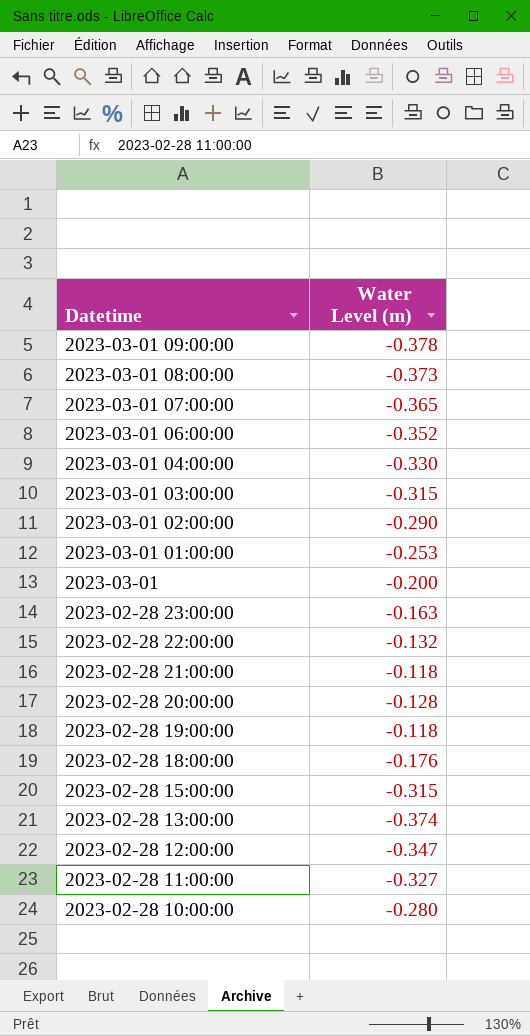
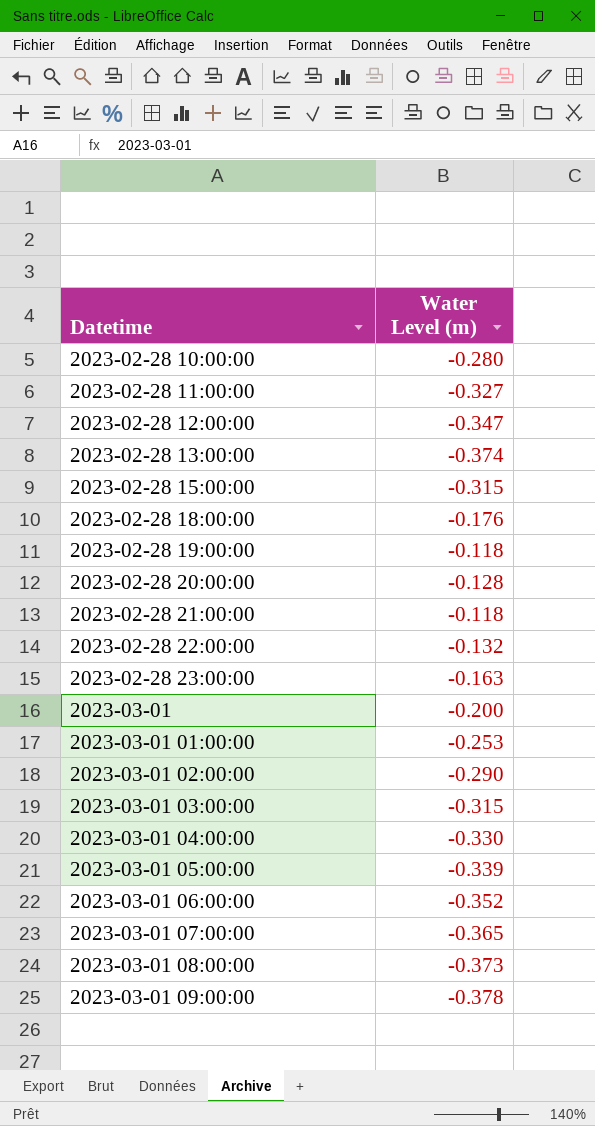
row order: Datetime descending -> Datetime ascending
row 2023-03-01 05:00:00: none -> -0.339

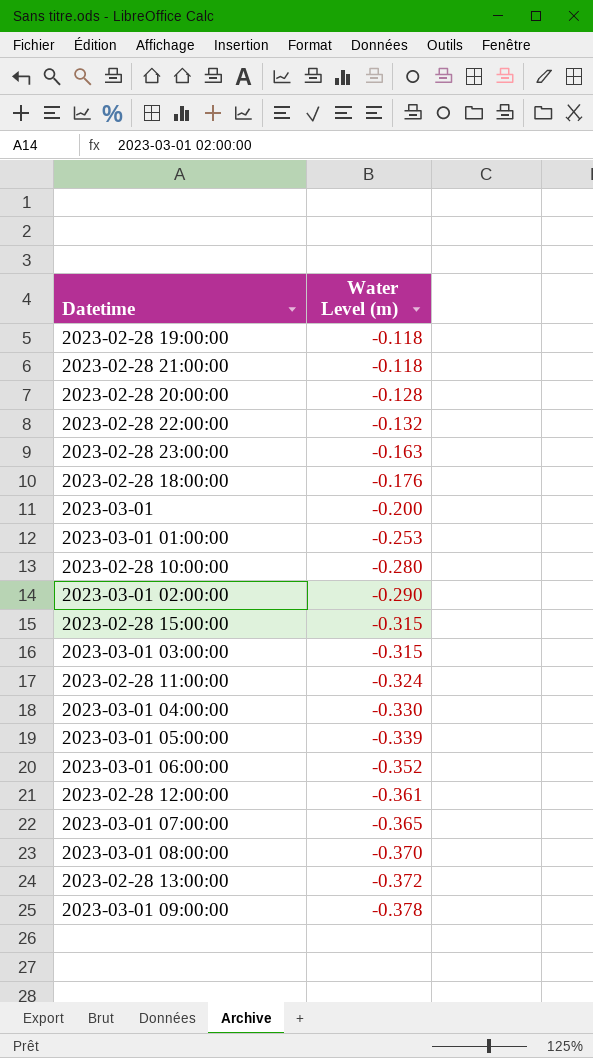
row order: Datetime ascending -> Water Level (m) descending
2023-02-28 11:00:00 | Water Level (m): -0.327 -> -0.324
2023-02-28 12:00:00 | Water Level (m): -0.347 -> -0.361
2023-03-01 08:00:00 | Water Level (m): -0.373 -> -0.370
2023-02-28 13:00:00 | Water Level (m): -0.374 -> -0.372

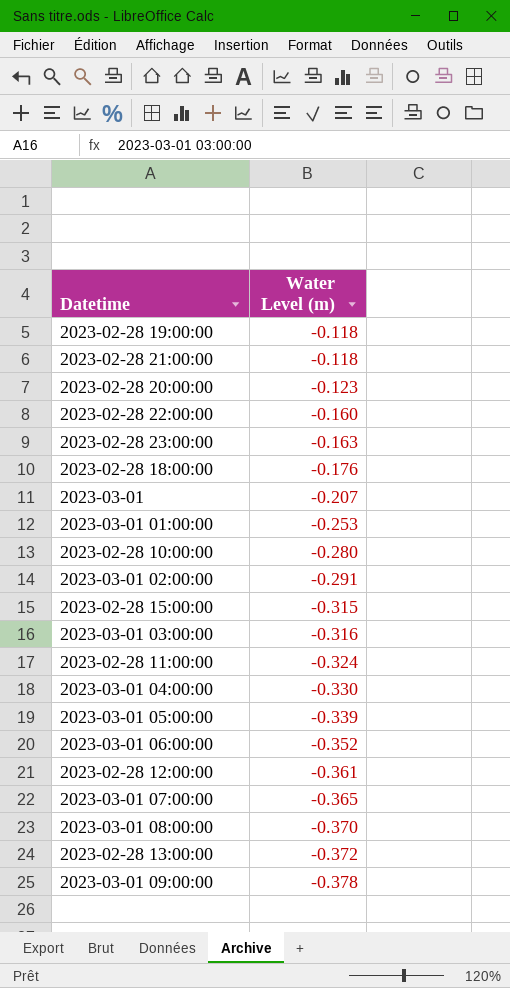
2023-02-28 20:00:00 | Water Level (m): -0.128 -> -0.123
2023-02-28 22:00:00 | Water Level (m): -0.132 -> -0.160
2023-03-01 | Water Level (m): -0.200 -> -0.207
2023-03-01 02:00:00 | Water Level (m): -0.290 -> -0.291
2023-03-01 03:00:00 | Water Level (m): -0.315 -> -0.316

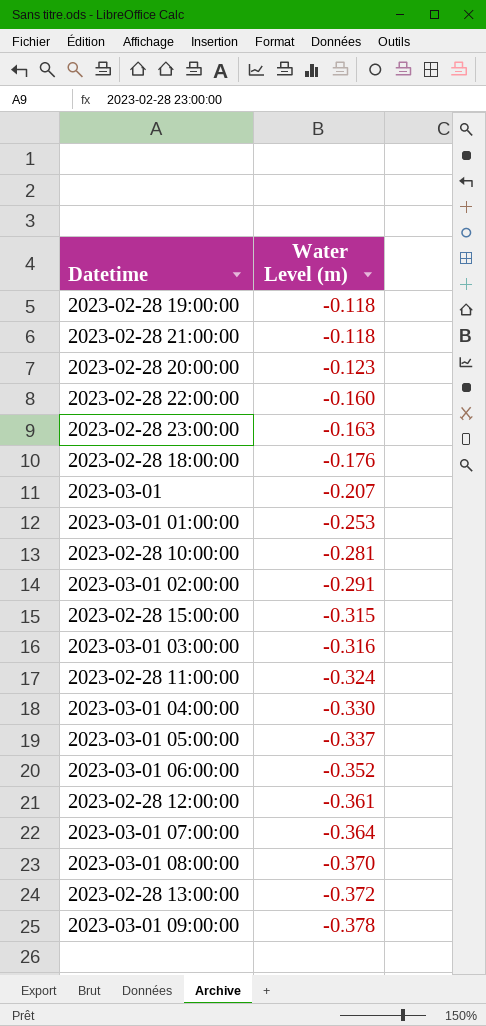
2023-02-28 10:00:00 | Water Level (m): -0.280 -> -0.281
2023-03-01 05:00:00 | Water Level (m): -0.339 -> -0.337
2023-03-01 07:00:00 | Water Level (m): -0.365 -> -0.364

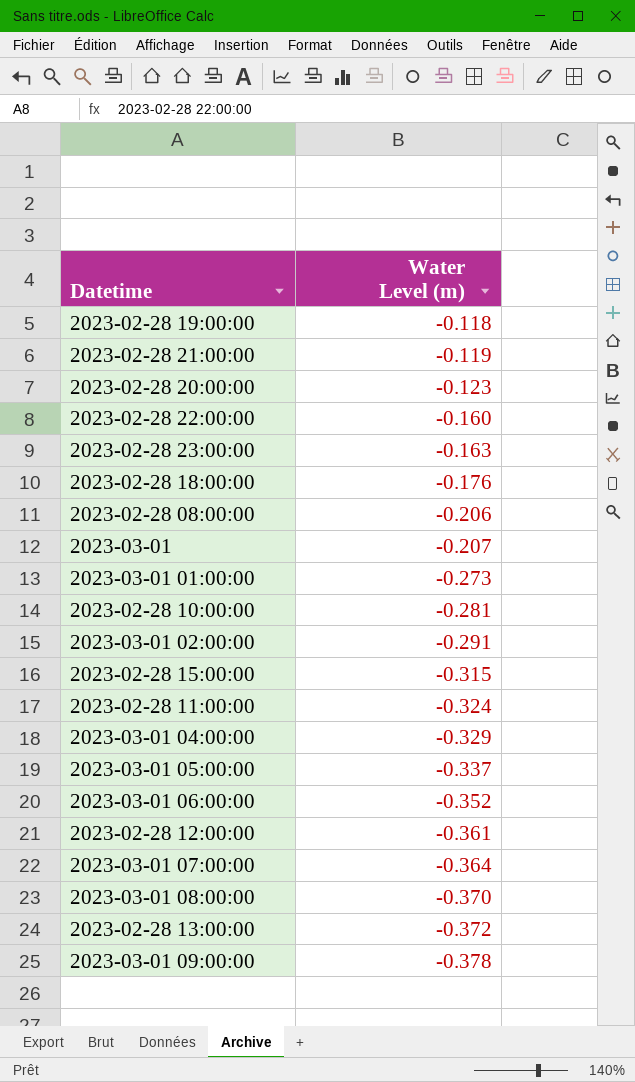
row 2023-03-01 03:00:00: -0.316 -> none
2023-02-28 21:00:00 | Water Level (m): -0.118 -> -0.119
row 2023-02-28 08:00:00: none -> -0.206
2023-03-01 01:00:00 | Water Level (m): -0.253 -> -0.273
2023-03-01 04:00:00 | Water Level (m): -0.330 -> -0.329

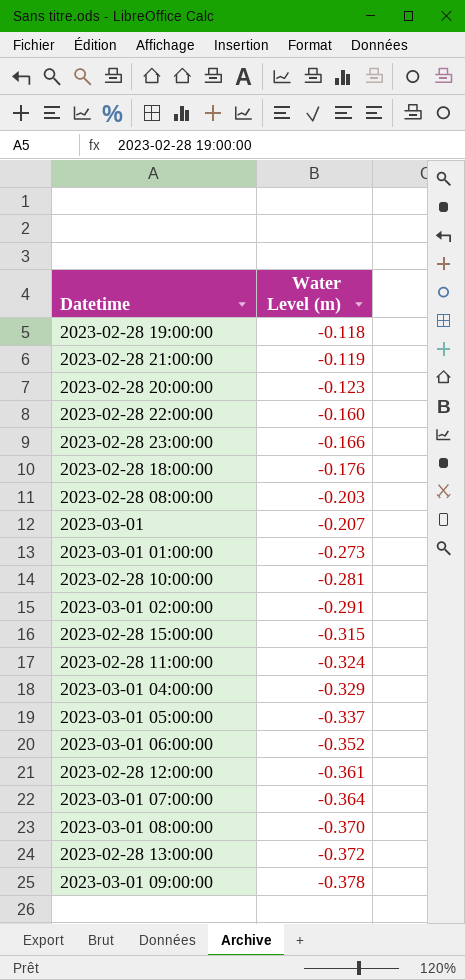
2023-02-28 23:00:00 | Water Level (m): -0.163 -> -0.166
2023-02-28 08:00:00 | Water Level (m): -0.206 -> -0.203

